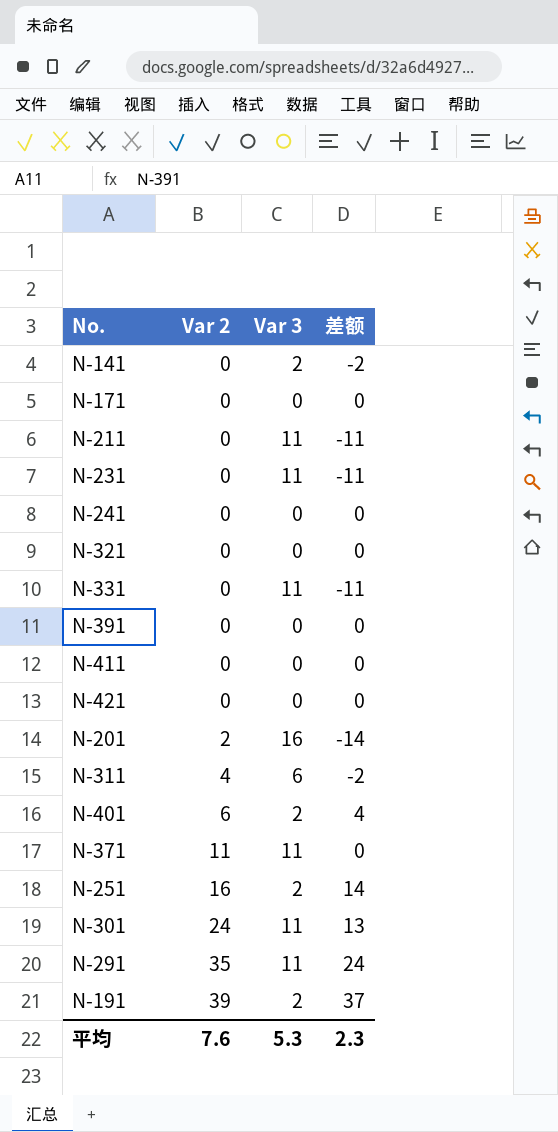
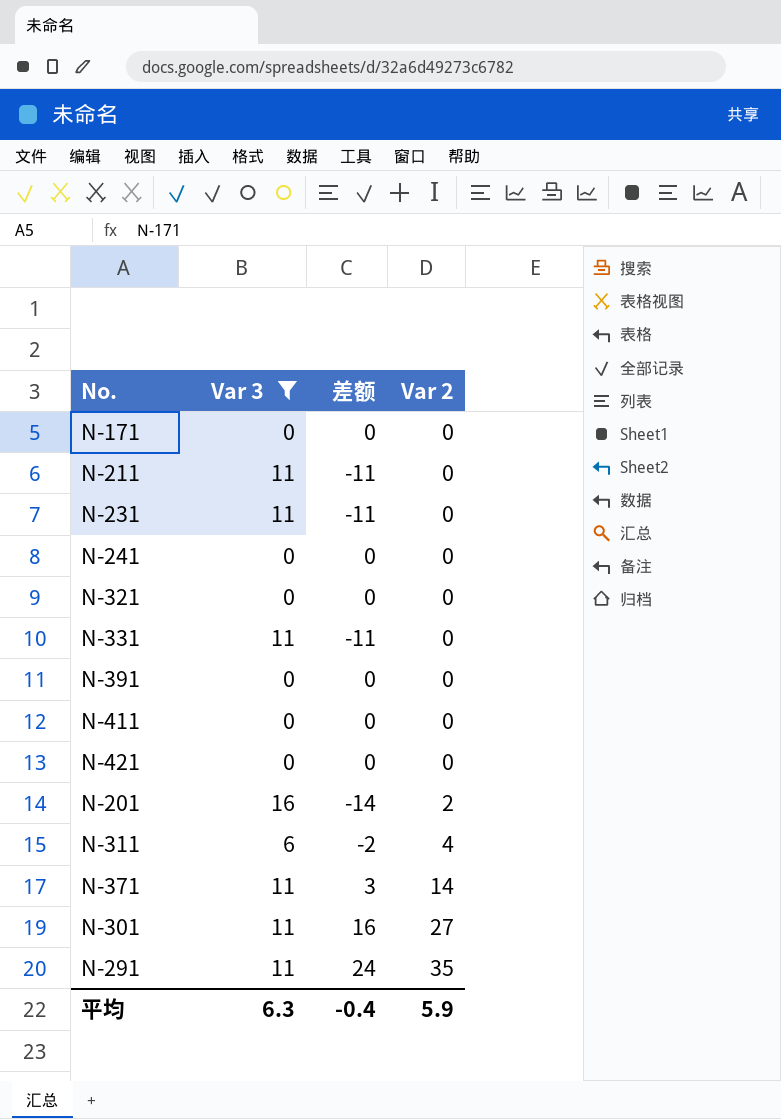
filter: none -> Var 3 != 2
column Var 2 | position: 2 -> 4
N-371 | 差额: 0 -> 3
N-371 | Var 2: 11 -> 14
N-301 | 差额: 13 -> 16
N-301 | Var 2: 24 -> 27
平均 | Var 3: 5.3 -> 6.3
平均 | 差额: 2.3 -> -0.4
平均 | Var 2: 7.6 -> 5.9

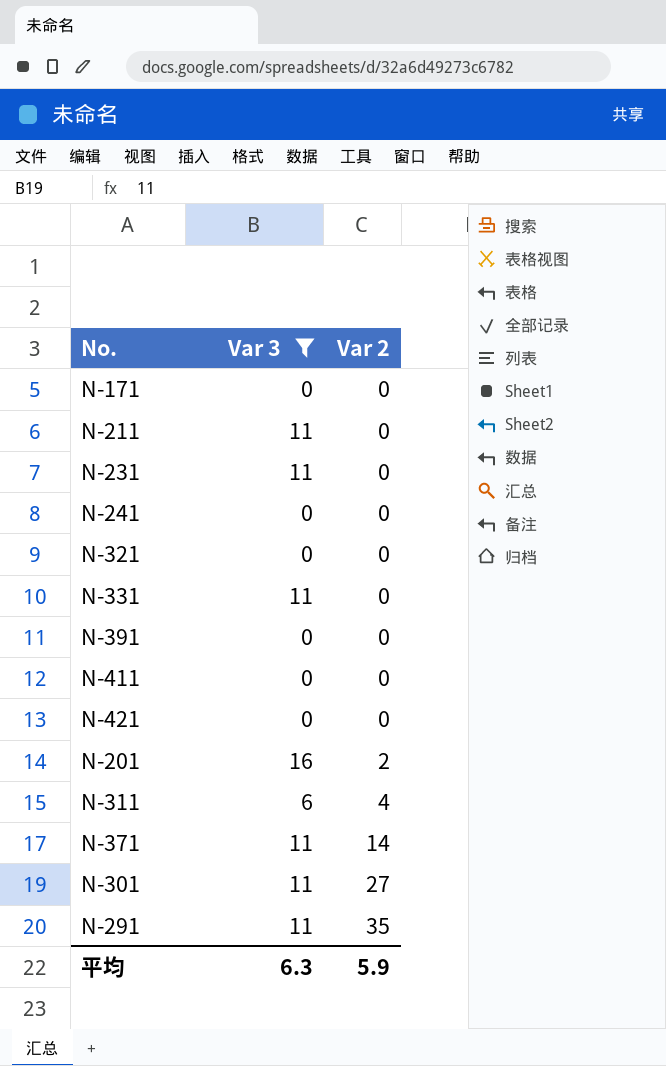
column 差额 | formula: [Var 2] - [Var 3] -> none

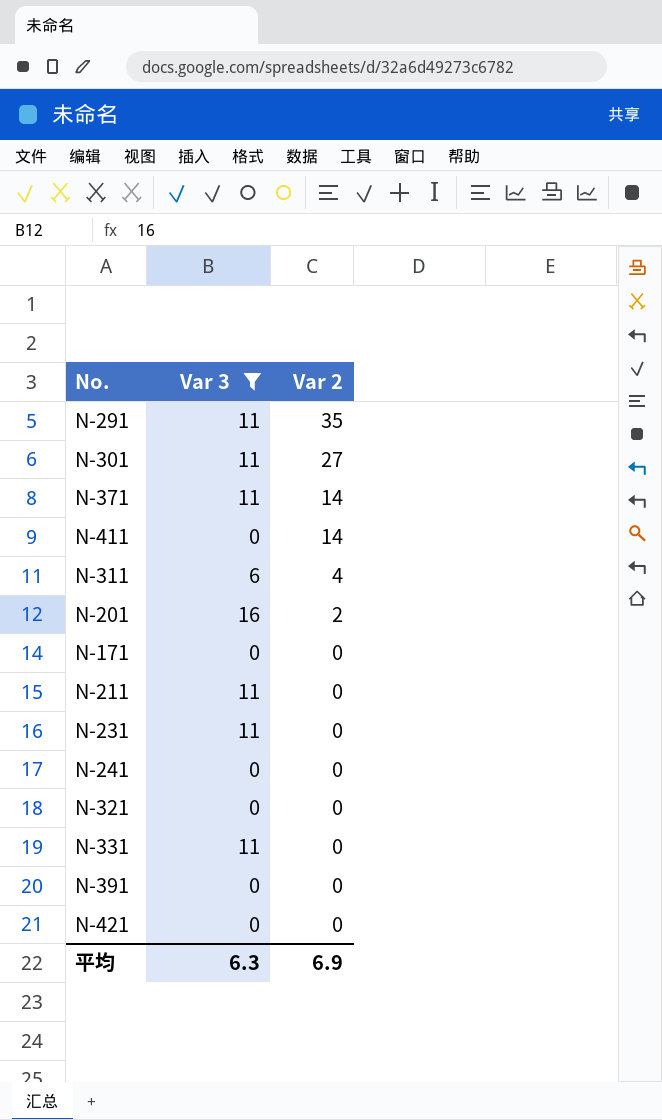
row order: Var 2 ascending -> Var 2 descending
N-411 | Var 2: 0 -> 14
平均 | Var 2: 5.9 -> 6.9

